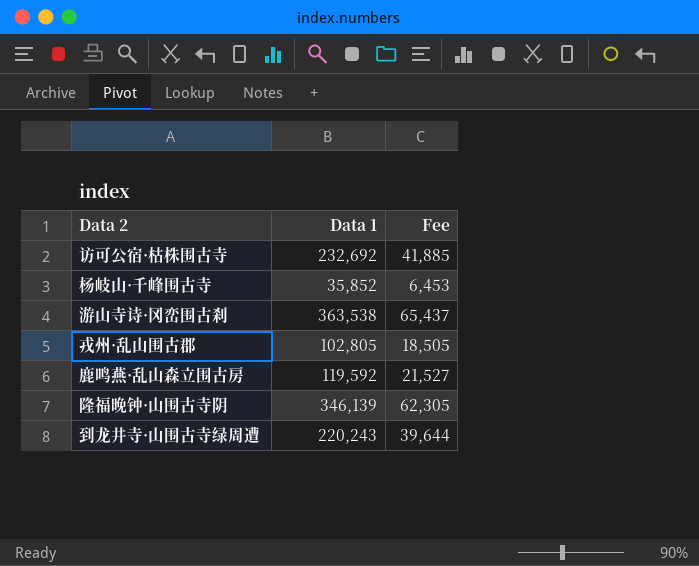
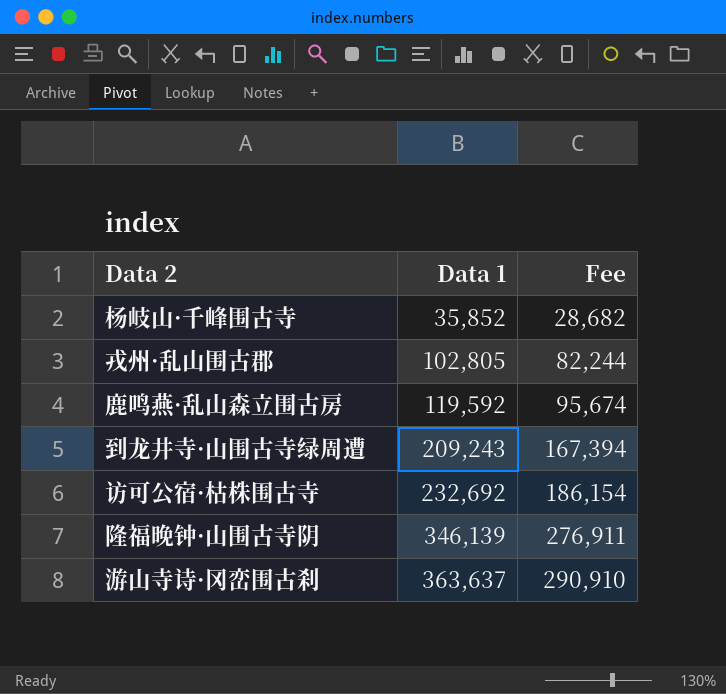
row order: none -> Data 1 ascending
column Fee | formula: [Data 1] * 0.18 -> [Data 1] * 0.8
到龙井寺·山围古寺绿周遭 | Data 1: 220,243 -> 209,243
游山寺诗·冈峦围古刹 | Data 1: 363,538 -> 363,637

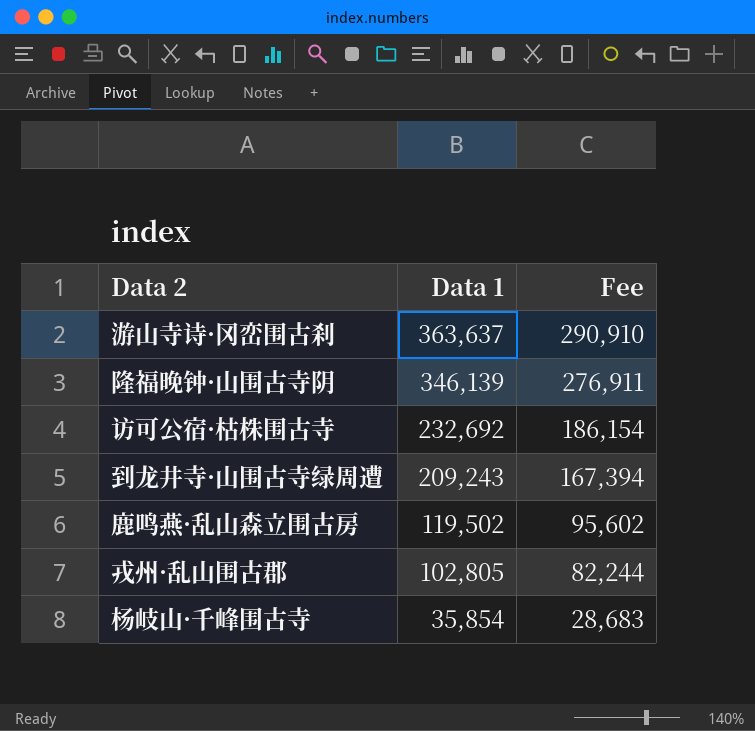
row order: Data 1 ascending -> Data 1 descending
鹿鸣燕·乱山森立围古房 | Data 1: 119,592 -> 119,502
鹿鸣燕·乱山森立围古房 | Fee: 95,674 -> 95,602
杨岐山·千峰围古寺 | Data 1: 35,852 -> 35,854
杨岐山·千峰围古寺 | Fee: 28,682 -> 28,683

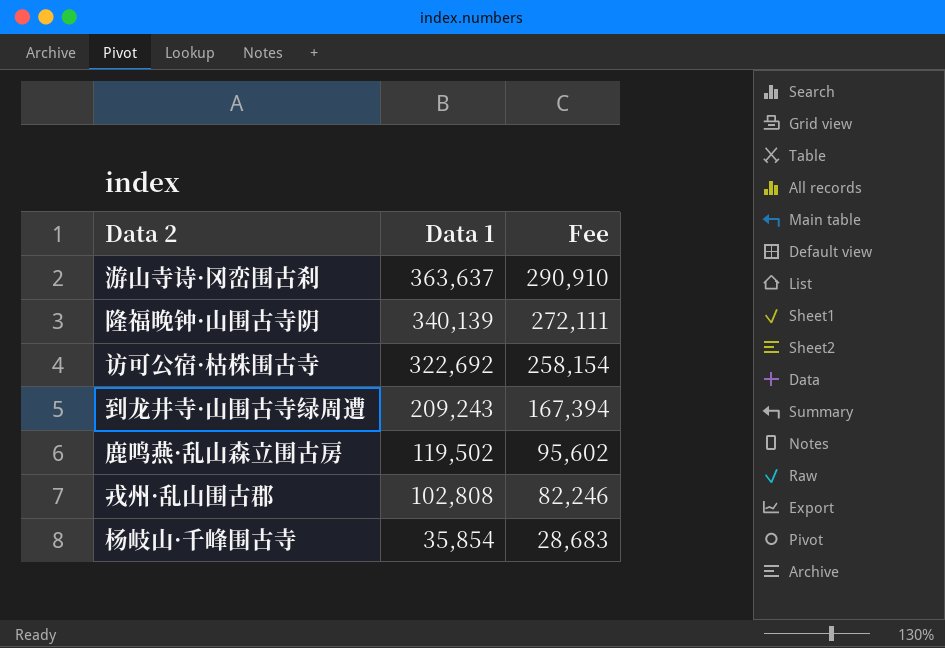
隆福晚钟·山围古寺阴 | Data 1: 346,139 -> 340,139
隆福晚钟·山围古寺阴 | Fee: 276,911 -> 272,111
访可公宿·枯株围古寺 | Data 1: 232,692 -> 322,692
访可公宿·枯株围古寺 | Fee: 186,154 -> 258,154
戎州·乱山围古郡 | Data 1: 102,805 -> 102,808
戎州·乱山围古郡 | Fee: 82,244 -> 82,246

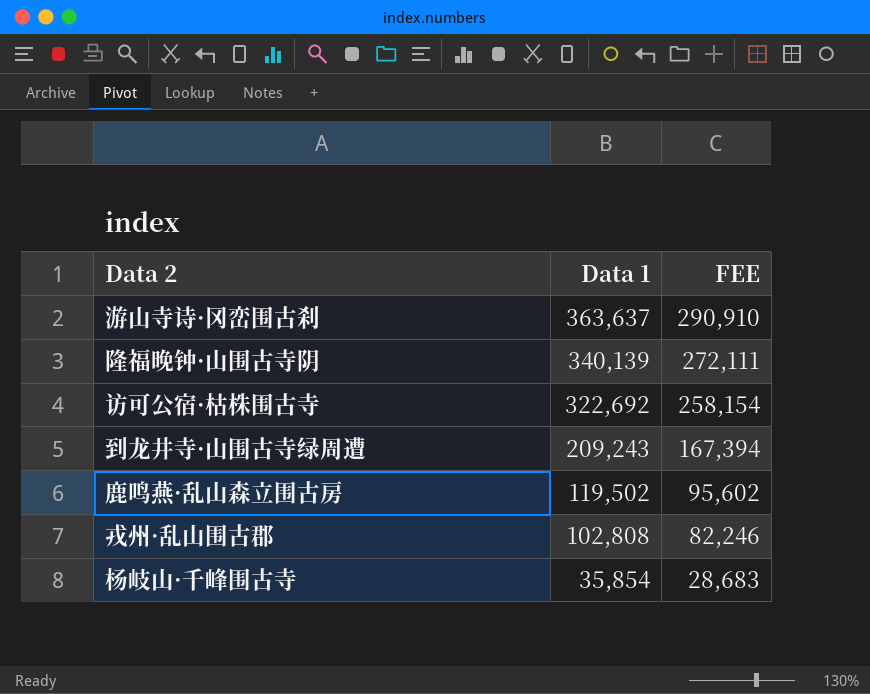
column name: Fee -> FEE

